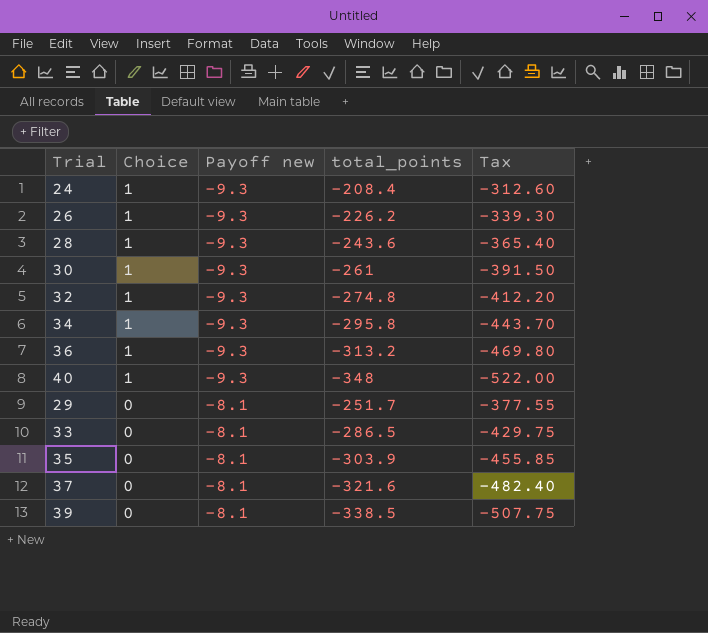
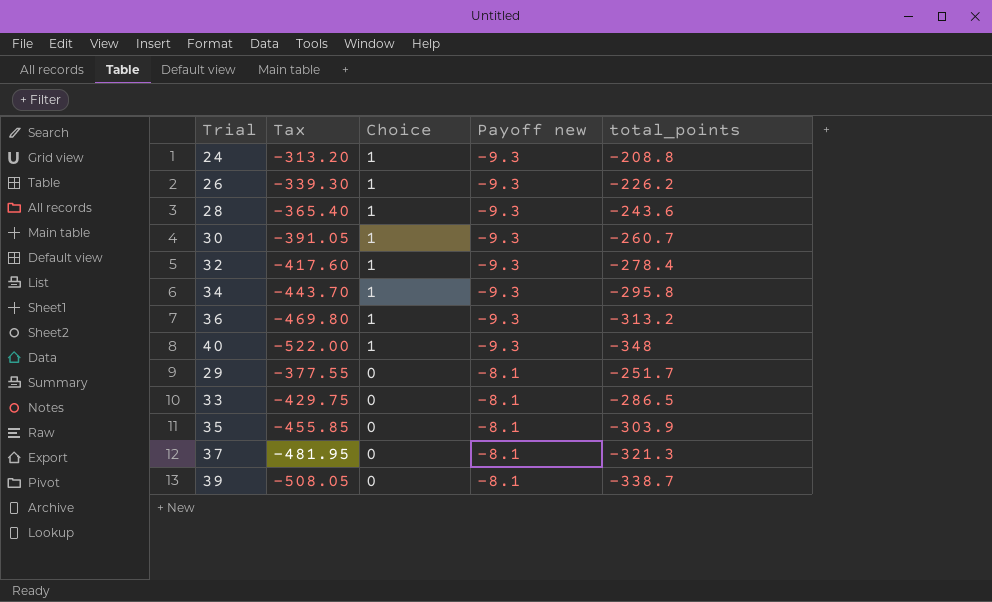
column Tax | position: 5 -> 2
24 | Tax: -312.60 -> -313.20
24 | total_points: -208.4 -> -208.8
30 | Tax: -391.50 -> -391.05
30 | total_points: -261 -> -260.7
32 | Tax: -412.20 -> -417.60
32 | total_points: -274.8 -> -278.4
37 | Tax: -482.40 -> -481.95
37 | total_points: -321.6 -> -321.3
39 | Tax: -507.75 -> -508.05
39 | total_points: -338.5 -> -338.7

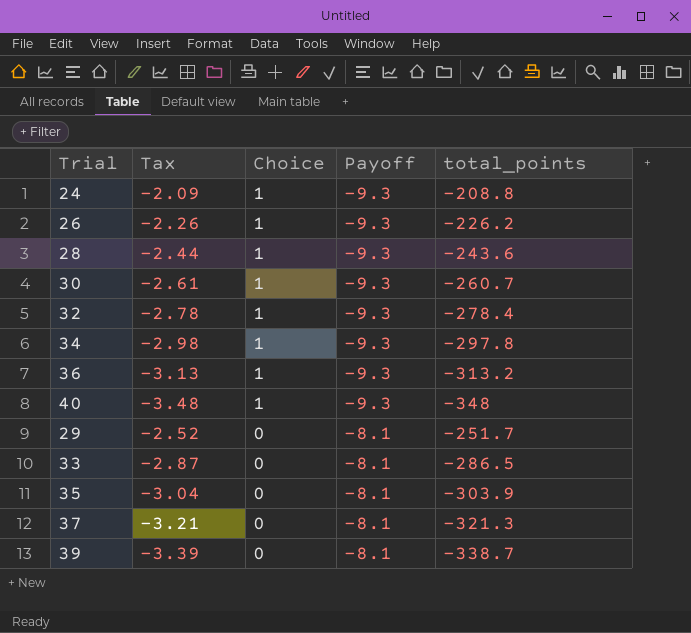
column Tax | formula: [total_points] * 1.5 -> [total_points] * 0.01
column name: Payoff new -> Payoff
34 | total_points: -295.8 -> -297.8

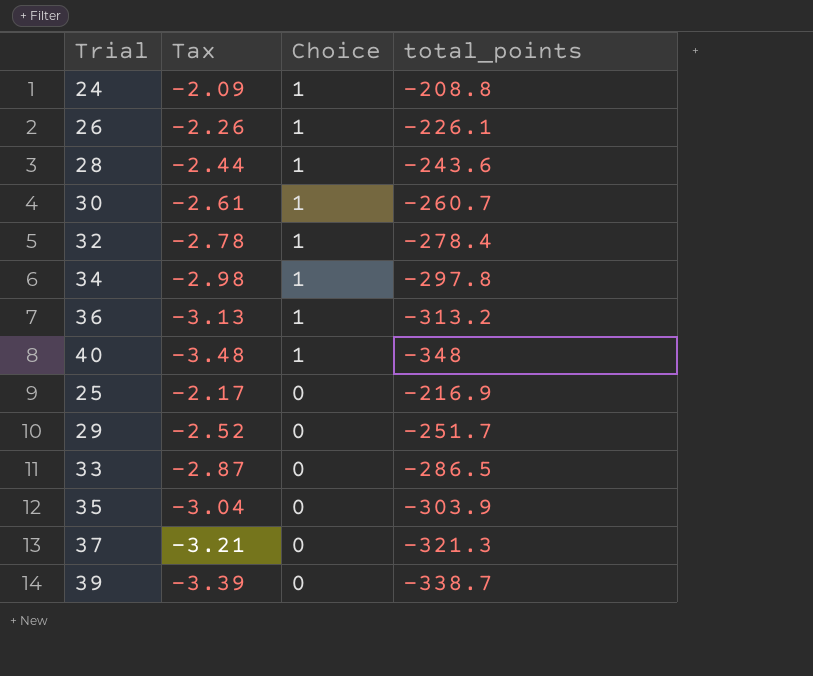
column Payoff | position: 4 -> none
26 | total_points: -226.2 -> -226.1
row 25: none -> -2.17 | 0 | -216.9

